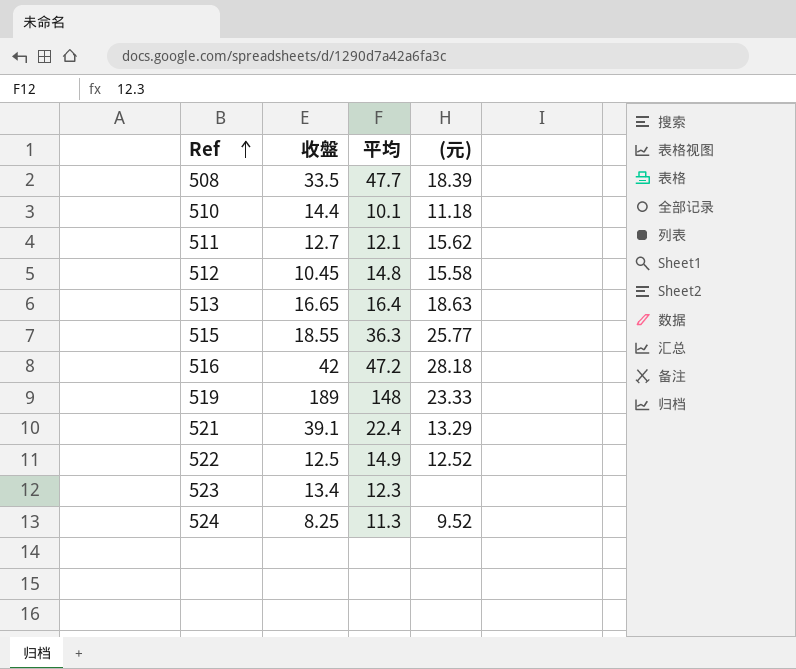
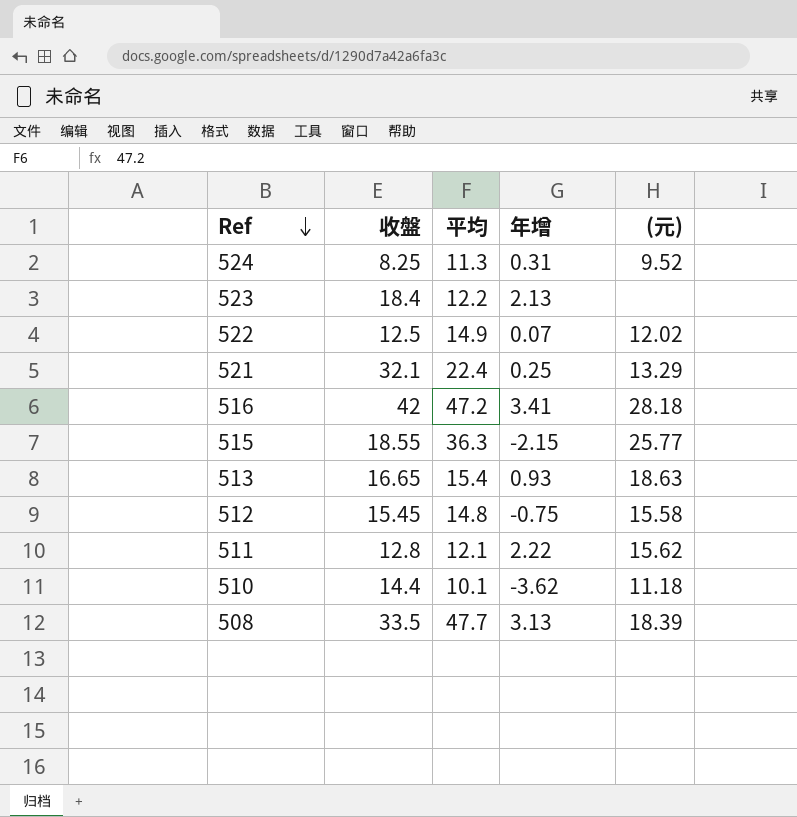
row order: Ref ascending -> Ref descending
column 年增 | position: none -> 4
row 519: 189 | 148 | 23.33 -> none
523 | 收盤: 13.4 -> 18.4
523 | 平均: 12.3 -> 12.2
522 | (元): 12.52 -> 12.02
521 | 收盤: 39.1 -> 32.1
513 | 平均: 16.4 -> 15.4
512 | 收盤: 10.45 -> 15.45
511 | 收盤: 12.7 -> 12.8

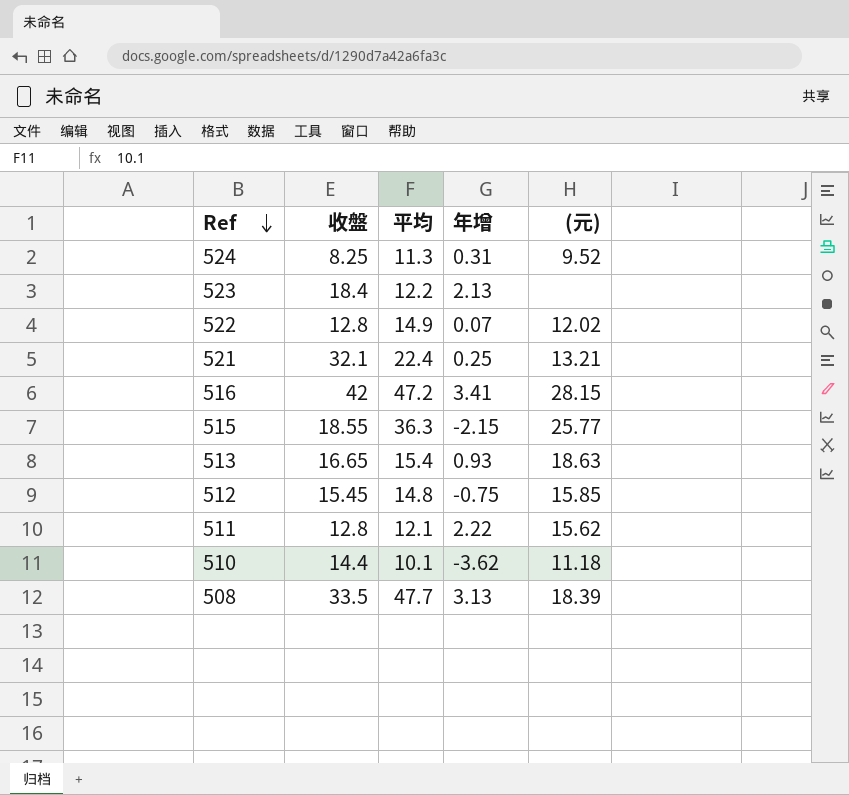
522 | 收盤: 12.5 -> 12.8
521 | (元): 13.29 -> 13.21
516 | (元): 28.18 -> 28.15
512 | (元): 15.58 -> 15.85

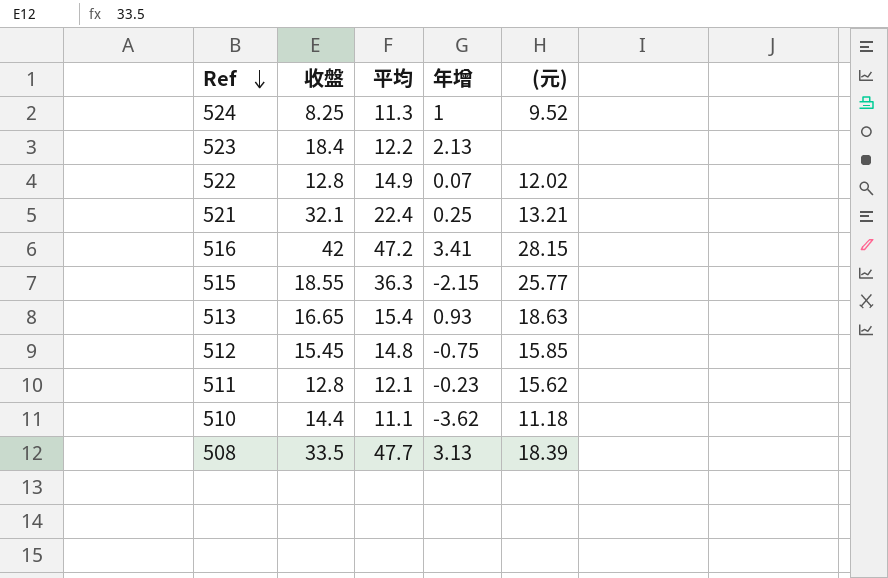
524 | 年增: 0.31 -> 1
511 | 年增: 2.22 -> -0.23
510 | 平均: 10.1 -> 11.1

